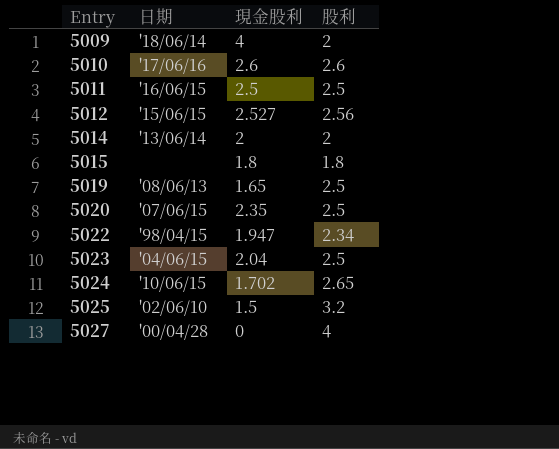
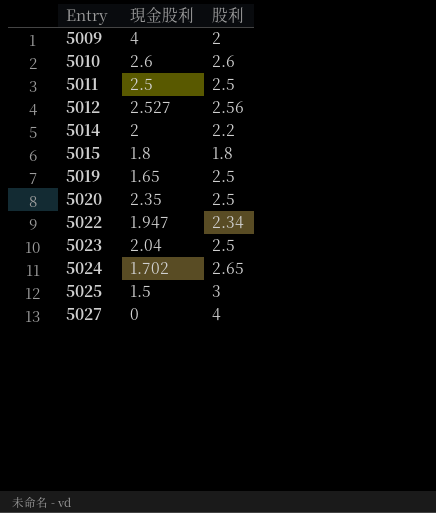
column 日期 | position: 2 -> none
5014 | 股利: 2 -> 2.2
5025 | 股利: 3.2 -> 3

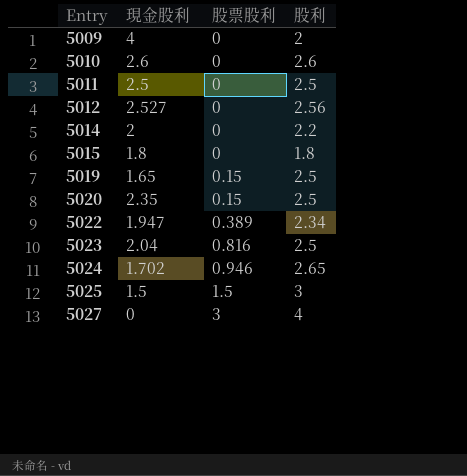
column 股票股利 | position: none -> 3

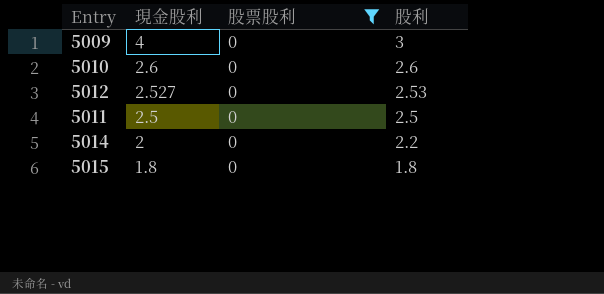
filter: none -> 股票股利 = 0
row order: Entry ascending -> 股利 descending
5009 | 股利: 2 -> 3
5012 | 股利: 2.56 -> 2.53

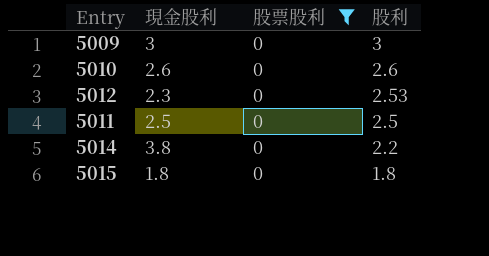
5009 | 現金股利: 4 -> 3
5012 | 現金股利: 2.527 -> 2.3
5014 | 現金股利: 2 -> 3.8

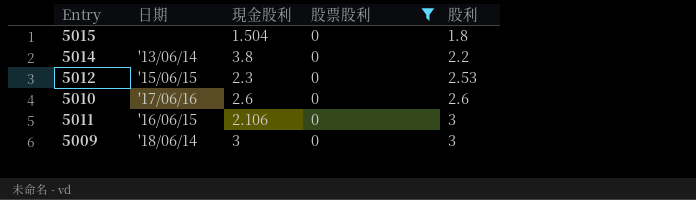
row order: 股利 descending -> 股利 ascending
column 日期 | position: none -> 2
5015 | 現金股利: 1.8 -> 1.504
5011 | 現金股利: 2.5 -> 2.106
5011 | 股利: 2.5 -> 3

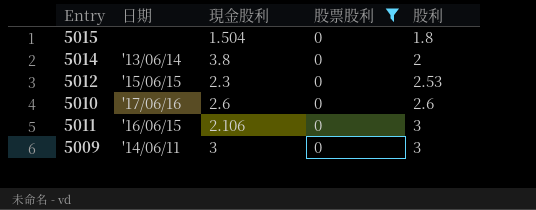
5014 | 股利: 2.2 -> 2
5009 | 日期: '18/06/14 -> '14/06/11

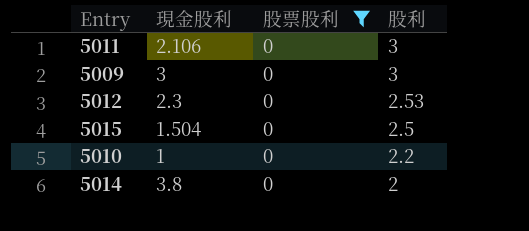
row order: 股利 ascending -> 股利 descending
column 日期 | position: 2 -> none
5015 | 股利: 1.8 -> 2.5
5010 | 現金股利: 2.6 -> 1
5010 | 股利: 2.6 -> 2.2

